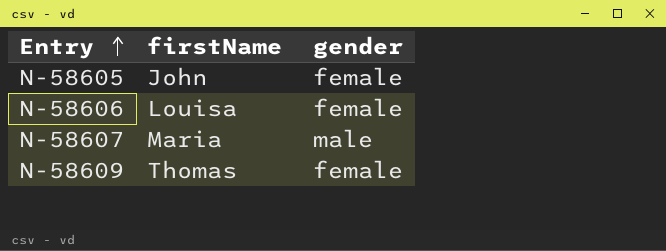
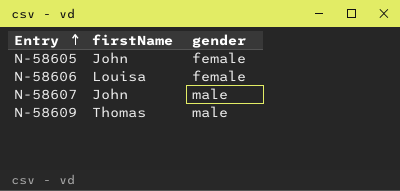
N-58607 | firstName: Maria -> John
N-58609 | gender: female -> male

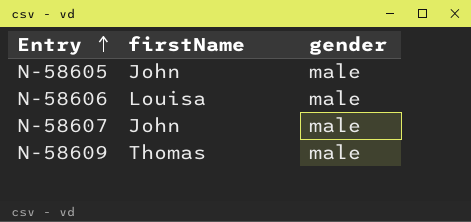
N-58605 | gender: female -> male
N-58606 | gender: female -> male

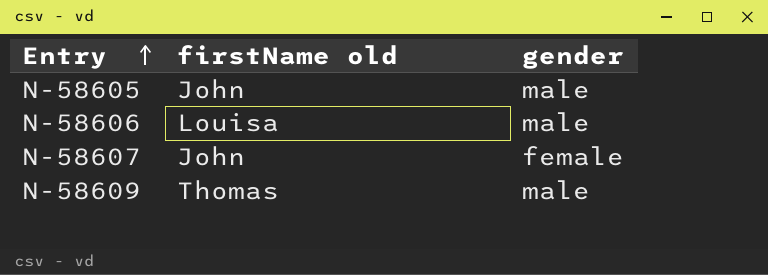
column name: firstName -> firstName old
N-58607 | gender: male -> female

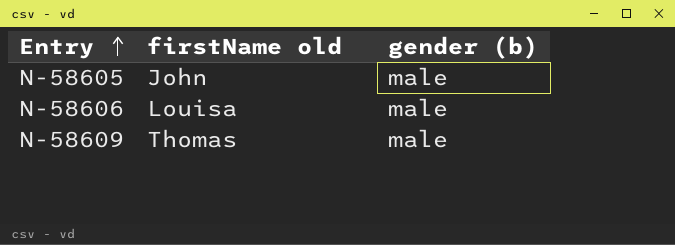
column name: gender -> gender (b)
row N-58607: John | female -> none

